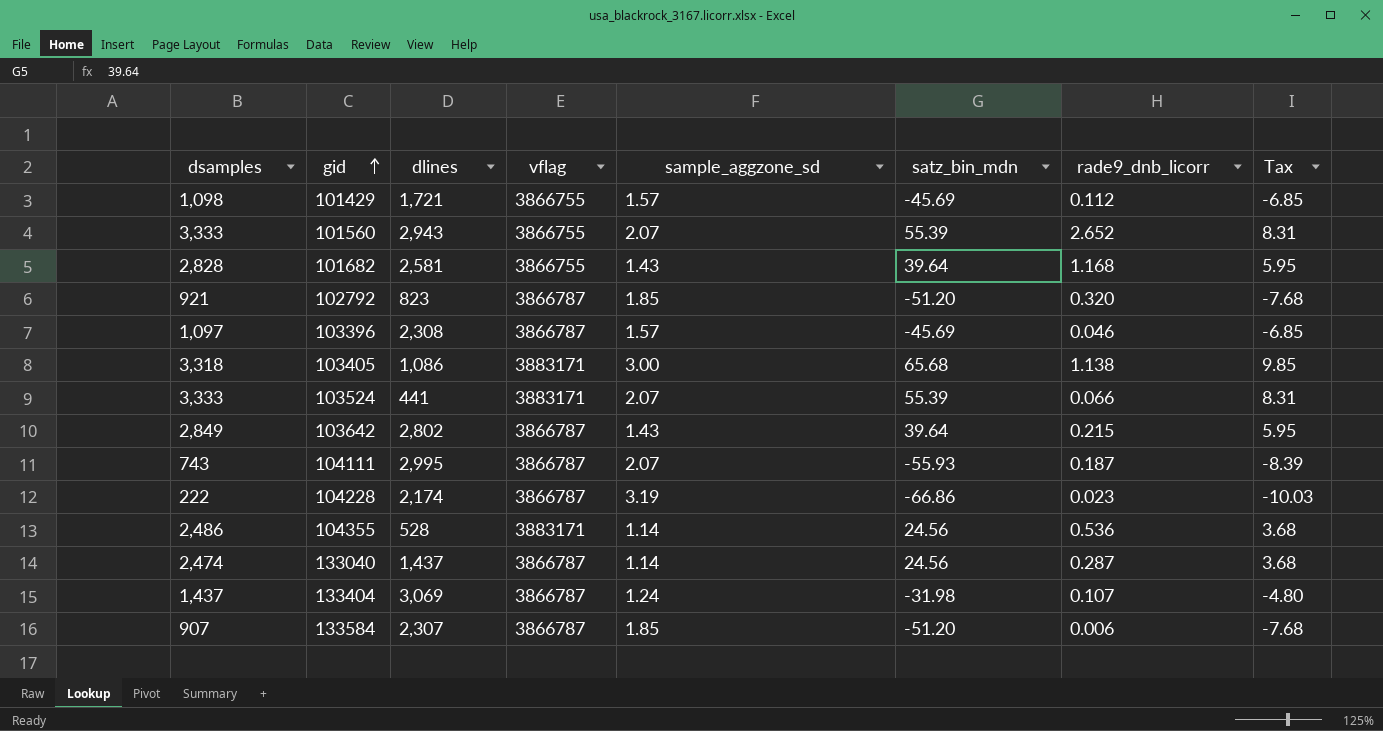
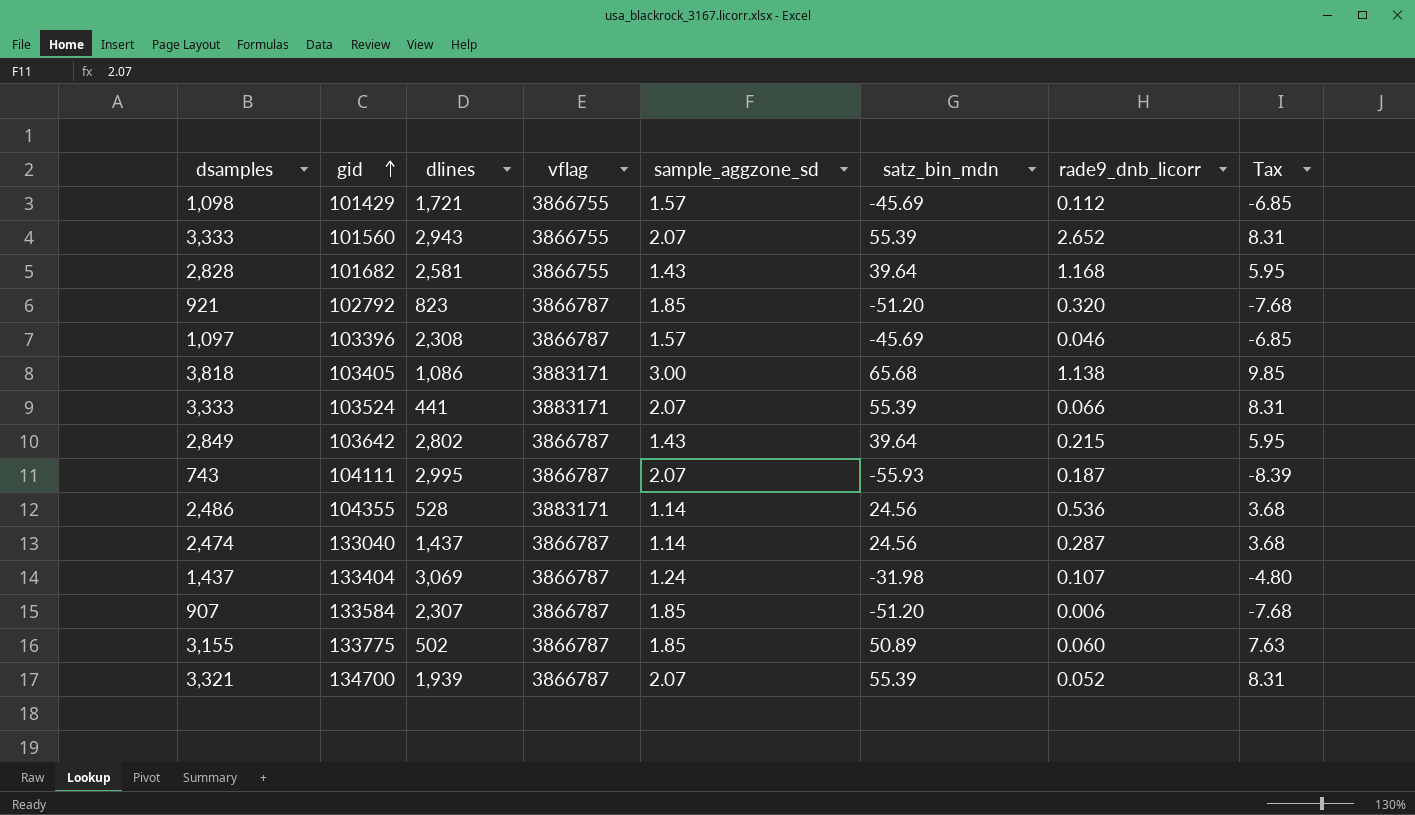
row 104228: 222 | 2,174 | 3866787 | 3.19 | -66.86 | 0.023 | -10.03 -> none
103405 | dsamples: 3,318 -> 3,818
row 133775: none -> 3,155 | 502 | 3866787 | 1.85 | 50.89 | 0.060 | 7.63
row 134700: none -> 3,321 | 1,939 | 3866787 | 2.07 | 55.39 | 0.052 | 8.31

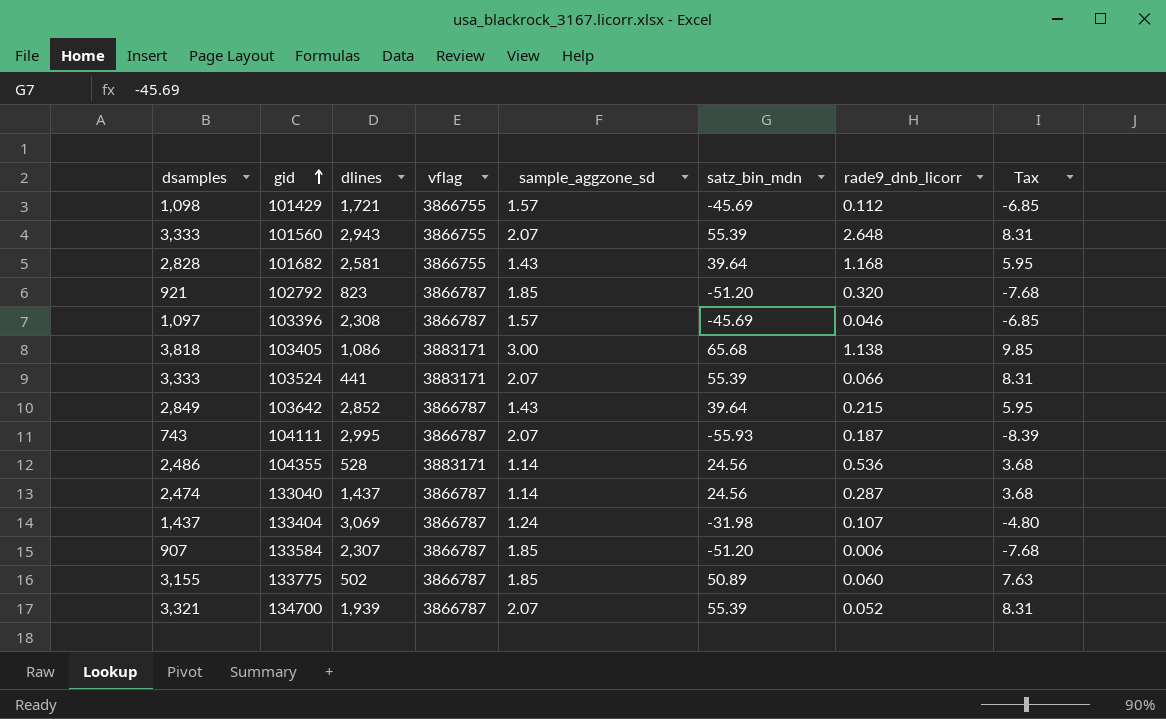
101560 | rade9_dnb_licorr: 2.652 -> 2.648
103642 | dlines: 2,802 -> 2,852

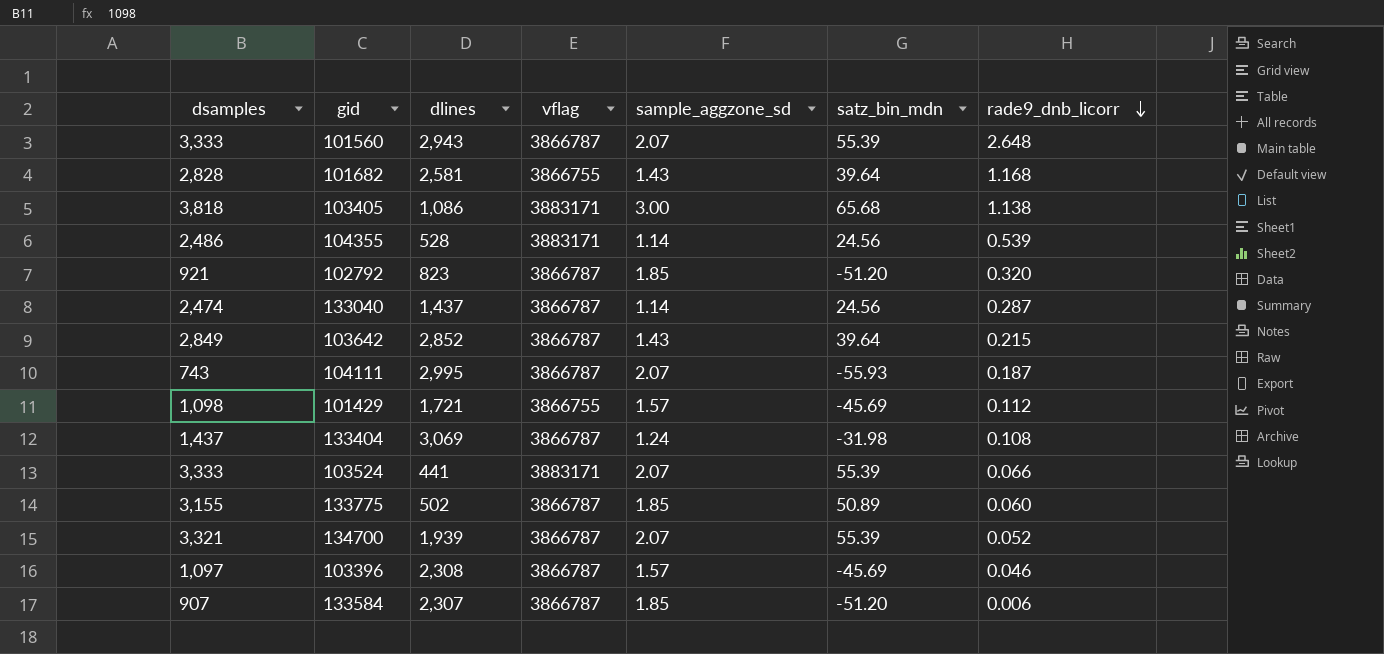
row order: gid ascending -> rade9_dnb_licorr descending
column Tax | formula: [satz_bin_mdn] * 0.15 -> none
101560 | vflag: 3866755 -> 3866787
104355 | rade9_dnb_licorr: 0.536 -> 0.539
133404 | rade9_dnb_licorr: 0.107 -> 0.108

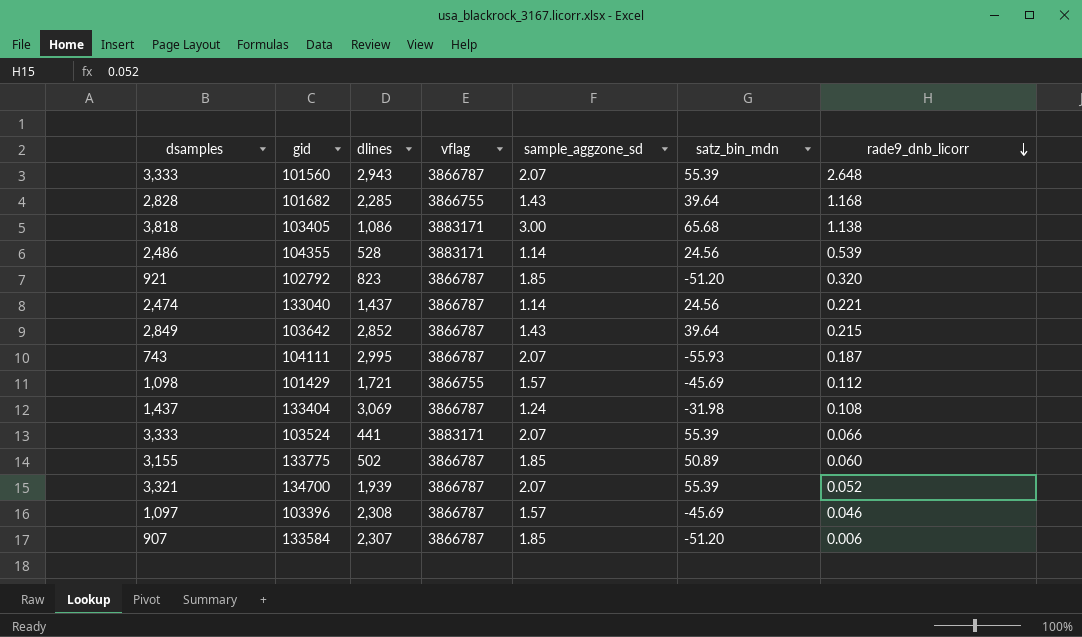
101682 | dlines: 2,581 -> 2,285
133040 | rade9_dnb_licorr: 0.287 -> 0.221

